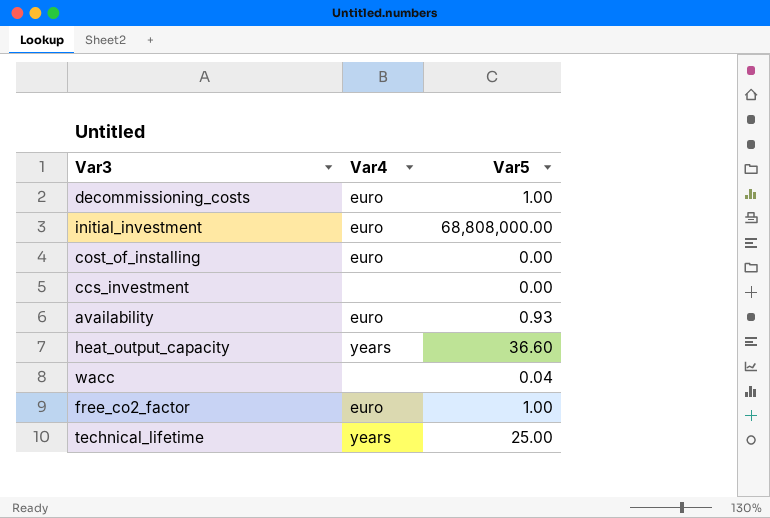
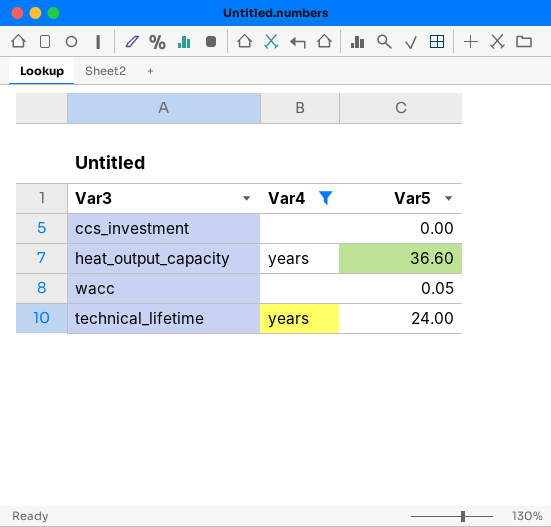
filter: none -> Var4 != euro
wacc | Var5: 0.04 -> 0.05
technical_lifetime | Var5: 25.00 -> 24.00

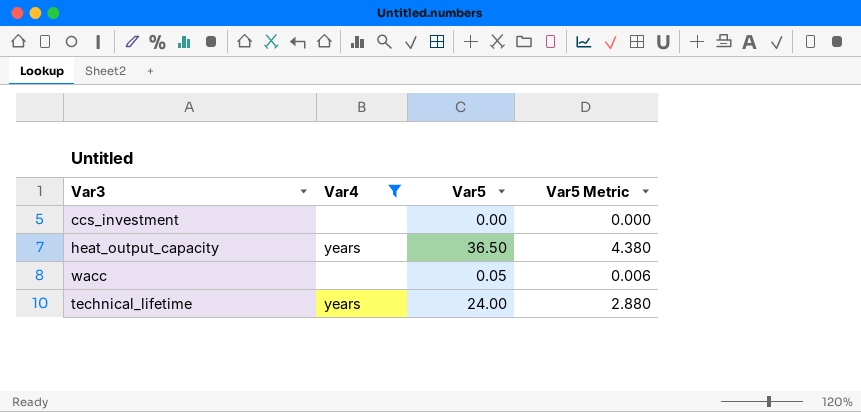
column Var5 Metric | formula: none -> [Var5] * 0.12
heat_output_capacity | Var5: 36.60 -> 36.50

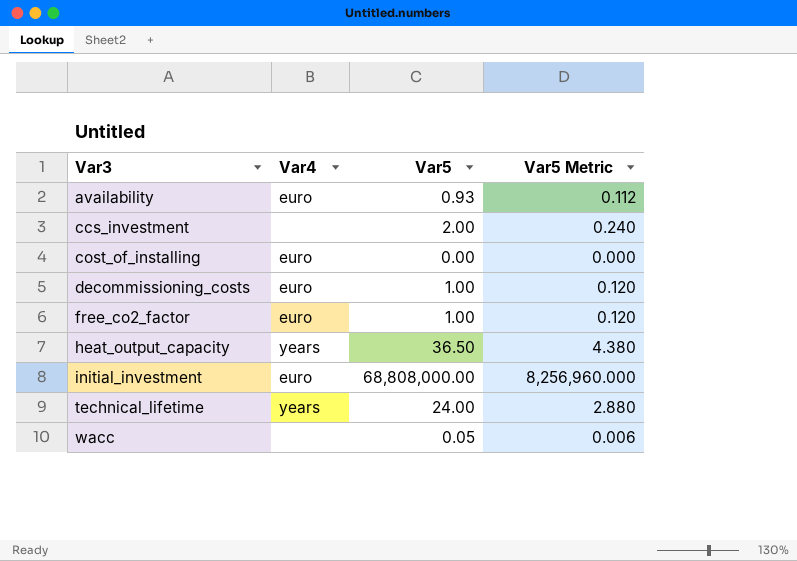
filter: Var4 != euro -> none
row order: none -> Var3 ascending
ccs_investment | Var5: 0.00 -> 2.00
ccs_investment | Var5 Metric: 0.000 -> 0.240

